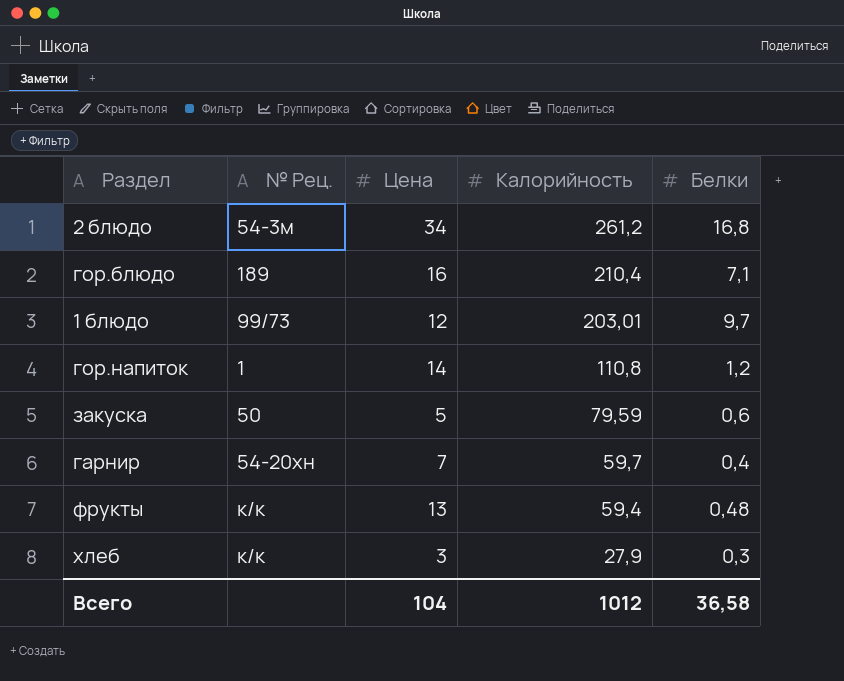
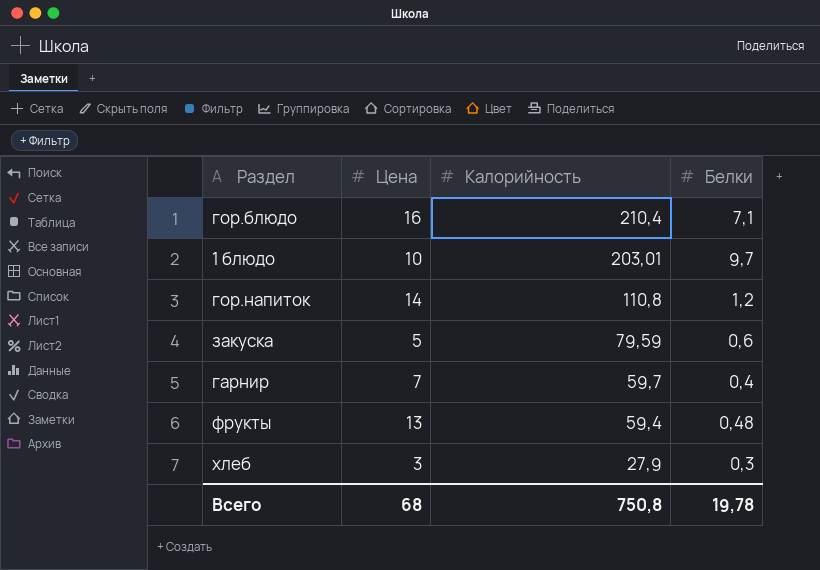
column № Рец. | position: 2 -> none
row 2 блюдо: 54-3м | 34 | 261,2 | 16,8 -> none
1 блюдо | Цена: 12 -> 10
Всего | Цена: 104 -> 68
Всего | Калорийность: 1012 -> 750,8
Всего | Белки: 36,58 -> 19,78

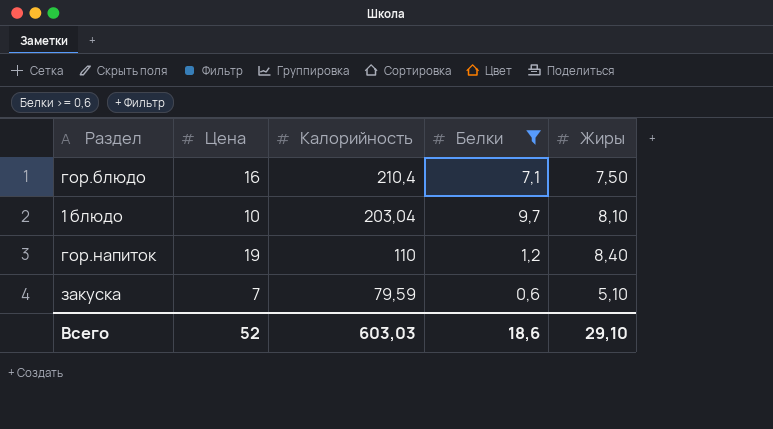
filter: none -> Белки >= 0,6
column Жиры | position: none -> 5
1 блюдо | Калорийность: 203,01 -> 203,04
гор.напиток | Цена: 14 -> 19
гор.напиток | Калорийность: 110,8 -> 110
закуска | Цена: 5 -> 7
Всего | Цена: 68 -> 52
Всего | Калорийность: 750,8 -> 603,03
Всего | Белки: 19,78 -> 18,6

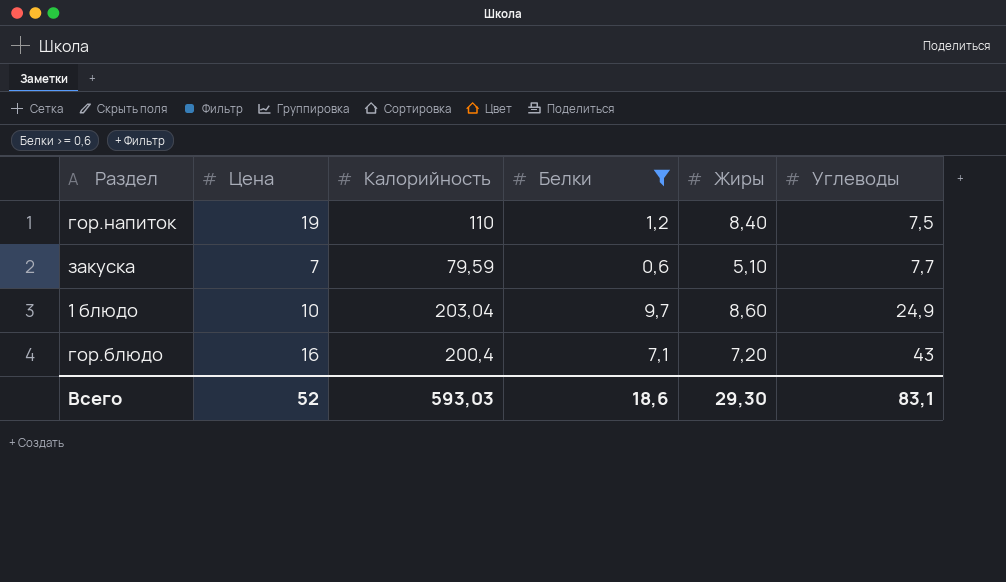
row order: Калорийность descending -> Углеводы ascending
column Углеводы | position: none -> 6
1 блюдо | Жиры: 8,10 -> 8,60
гор.блюдо | Калорийность: 210,4 -> 200,4
гор.блюдо | Жиры: 7,50 -> 7,20
Всего | Калорийность: 603,03 -> 593,03
Всего | Жиры: 29,10 -> 29,30

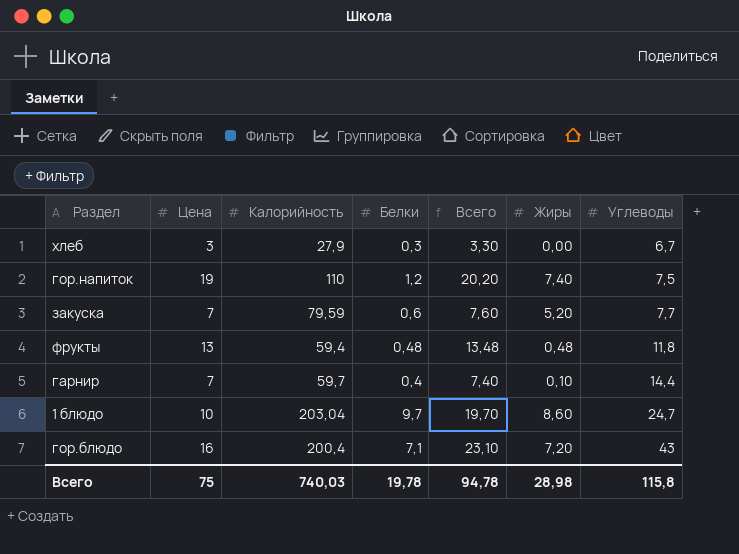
filter: Белки >= 0,6 -> none
column Всего | formula: none -> [Цена] + [Белки]
гор.напиток | Жиры: 8,40 -> 7,40
закуска | Жиры: 5,10 -> 5,20
1 блюдо | Углеводы: 24,9 -> 24,7
Всего | Цена: 52 -> 75
Всего | Калорийность: 593,03 -> 740,03
Всего | Белки: 18,6 -> 19,78
Всего | Жиры: 29,30 -> 28,98
Всего | Углеводы: 83,1 -> 115,8

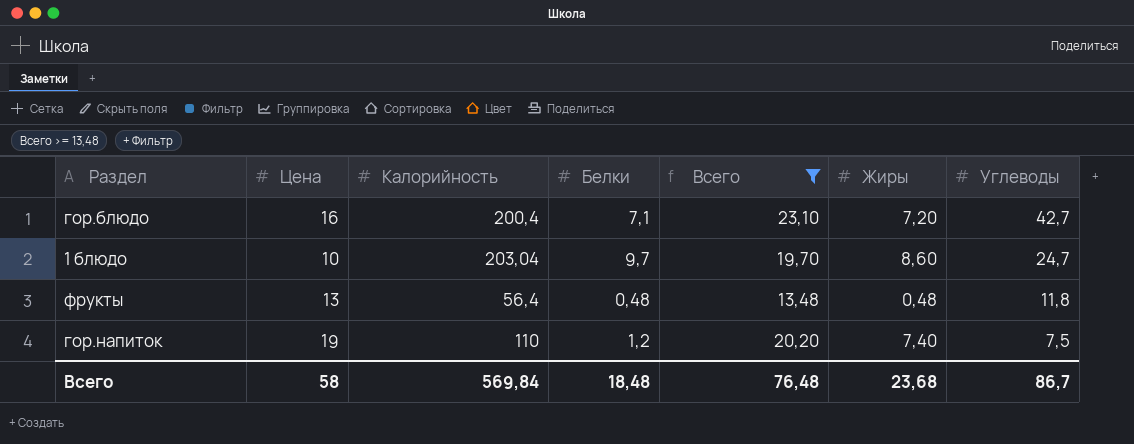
filter: none -> Всего >= 13,48
row order: Углеводы ascending -> Углеводы descending
гор.блюдо | Углеводы: 43 -> 42,7
фрукты | Калорийность: 59,4 -> 56,4
Всего | Цена: 75 -> 58
Всего | Калорийность: 740,03 -> 569,84
Всего | Белки: 19,78 -> 18,48
Всего | Всего: 94,78 -> 76,48
Всего | Жиры: 28,98 -> 23,68
Всего | Углеводы: 115,8 -> 86,7

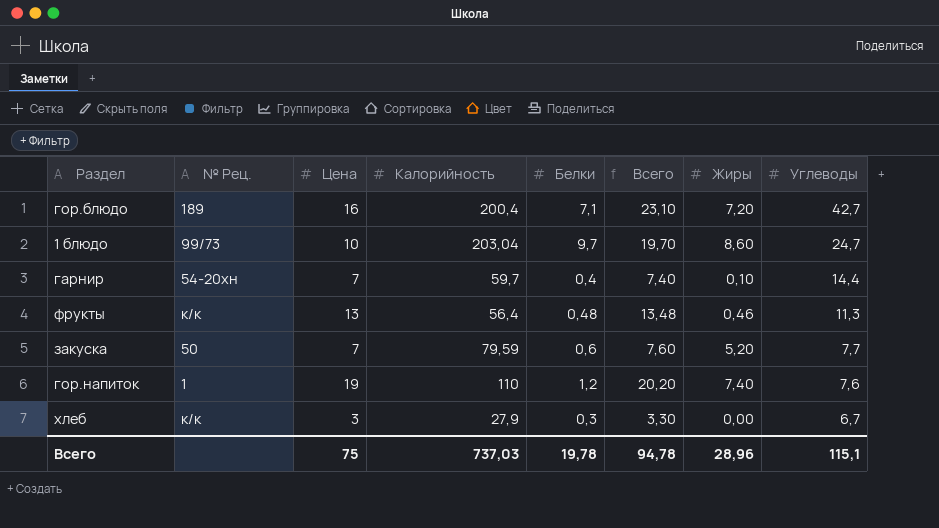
filter: Всего >= 13,48 -> none
column № Рец. | position: none -> 2
фрукты | Жиры: 0,48 -> 0,46
фрукты | Углеводы: 11,8 -> 11,3
гор.напиток | Углеводы: 7,5 -> 7,6
Всего | Цена: 58 -> 75
Всего | Калорийность: 569,84 -> 737,03
Всего | Белки: 18,48 -> 19,78
Всего | Всего: 76,48 -> 94,78
Всего | Жиры: 23,68 -> 28,96
Всего | Углеводы: 86,7 -> 115,1

